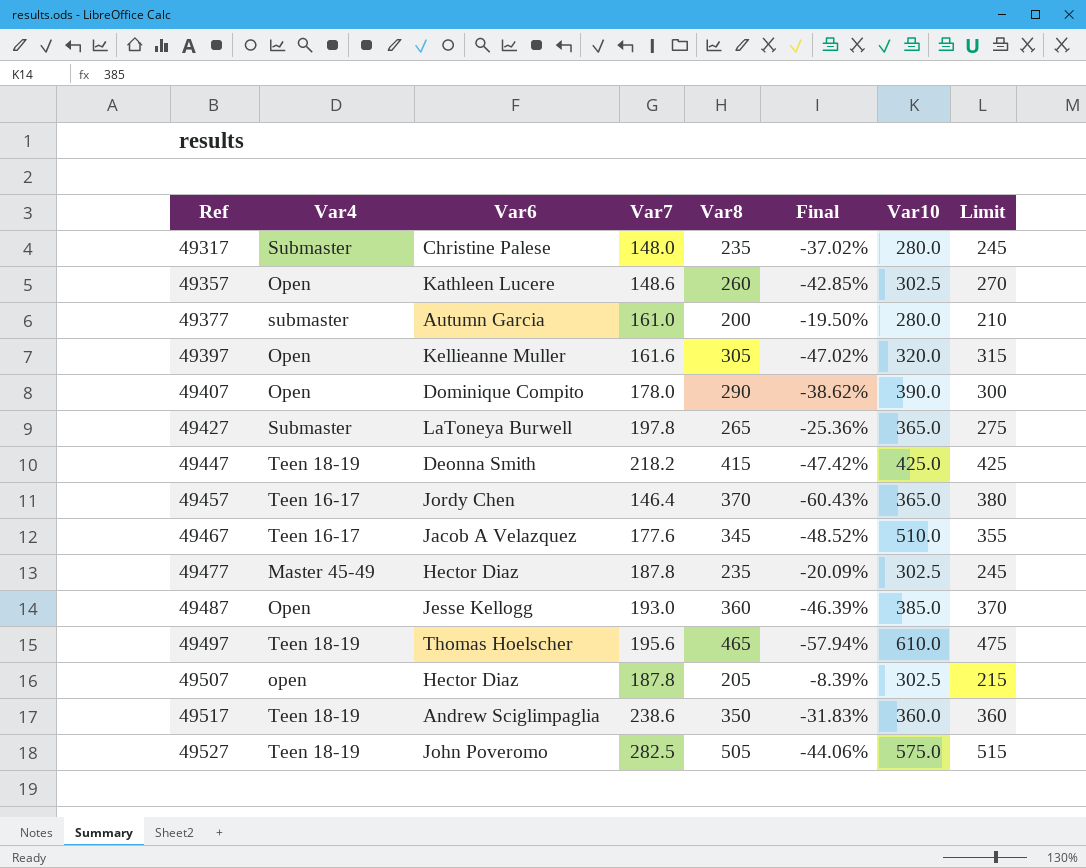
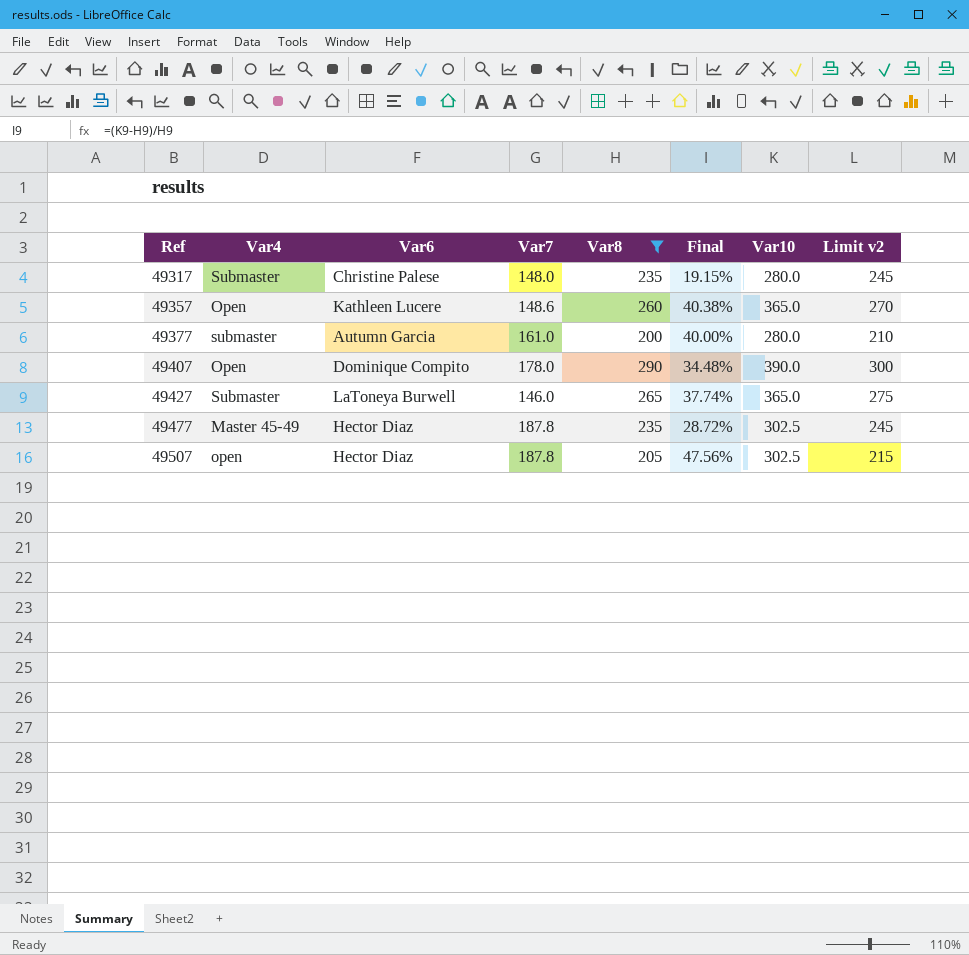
filter: none -> Var8 <= 290
column Final | formula: ([Var7] - [Var8]) / [Var8] -> ([Var10] - [Var8]) / [Var8]
column name: Limit -> Limit v2
49357 | Var10: 302.5 -> 365.0
49427 | Var7: 197.8 -> 146.0

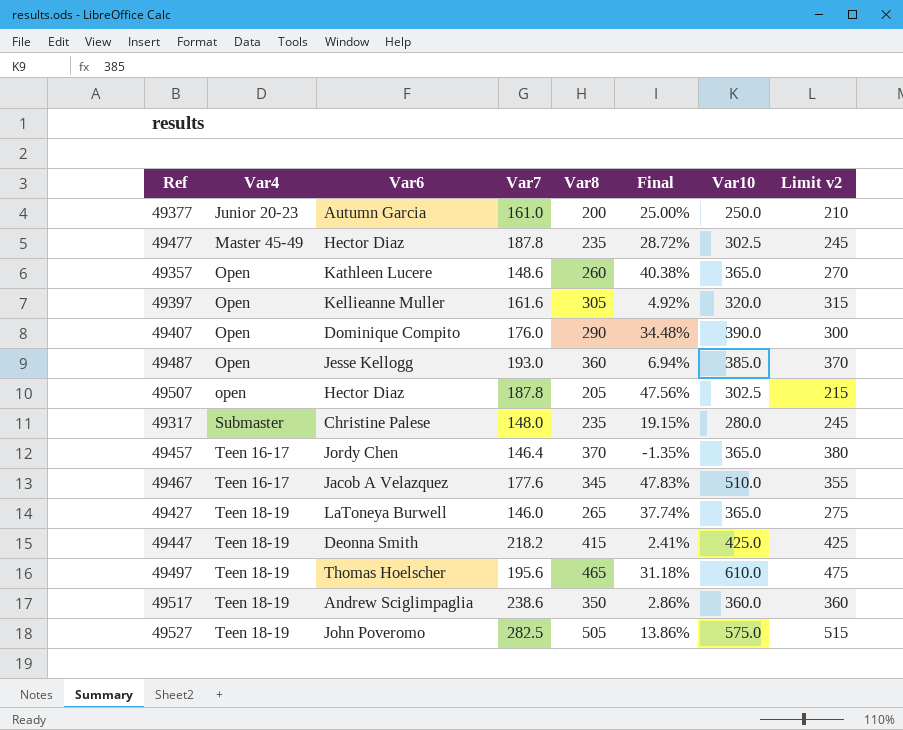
filter: Var8 <= 290 -> none
row order: Ref ascending -> Var4 ascending
49377 | Var4: submaster -> Junior 20-23
49377 | Final: 40.00% -> 25.00%
49377 | Var10: 280.0 -> 250.0
49407 | Var7: 178.0 -> 176.0
49427 | Var4: Submaster -> Teen 18-19

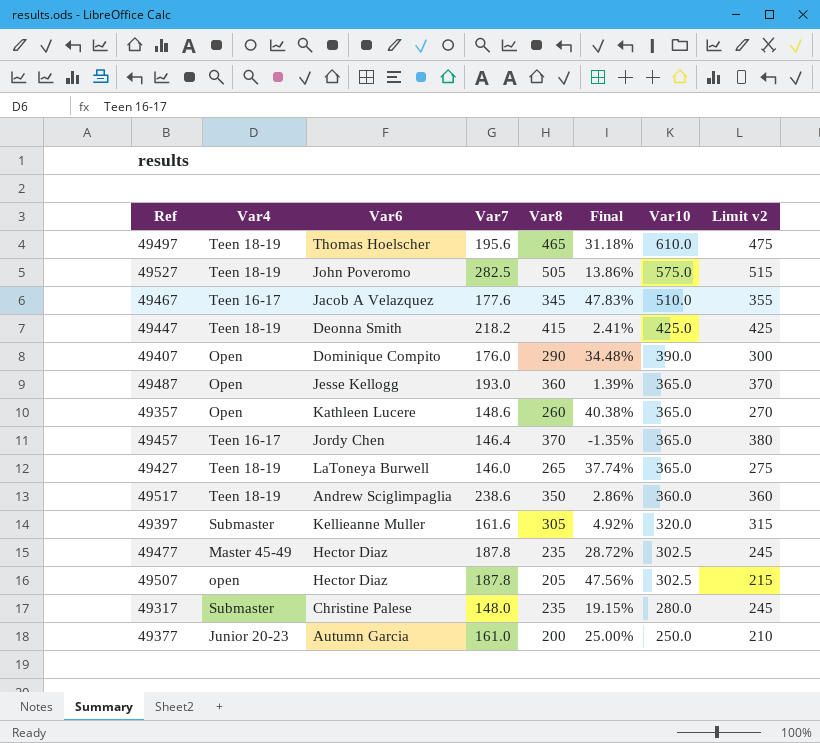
row order: Var4 ascending -> Var10 descending
49487 | Final: 6.94% -> 1.39%
49487 | Var10: 385.0 -> 365.0
49397 | Var4: Open -> Submaster

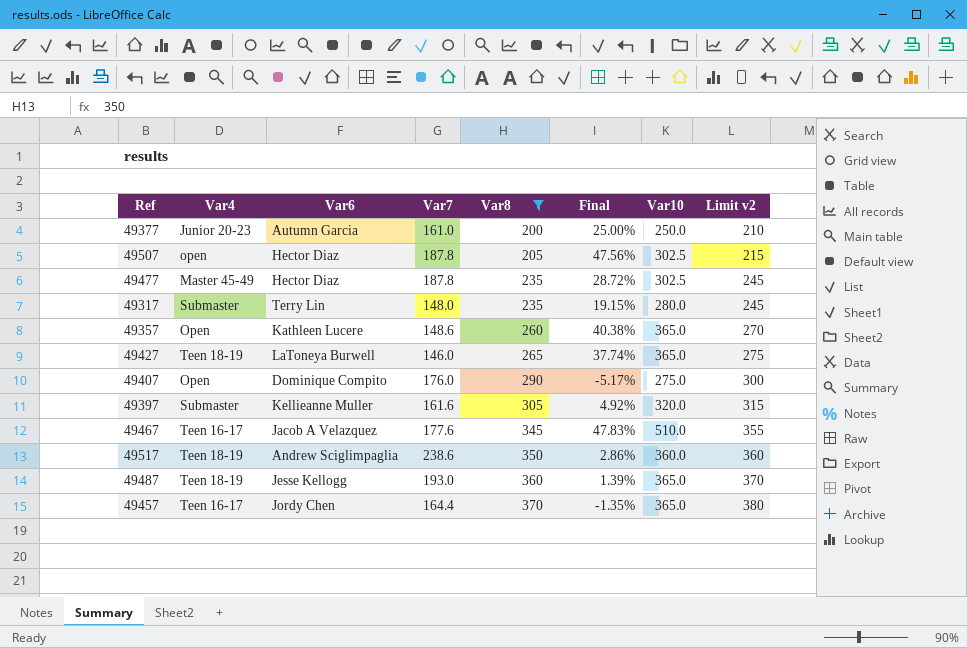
filter: none -> Var8 <= 370
row order: Var10 descending -> Var8 ascending
49317 | Var6: Christine Palese -> Terry Lin
49407 | Final: 34.48% -> -5.17%
49407 | Var10: 390.0 -> 275.0
49487 | Var4: Open -> Teen 18-19
49457 | Var7: 146.4 -> 164.4

